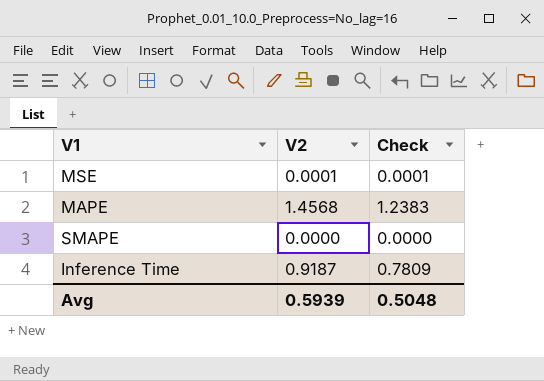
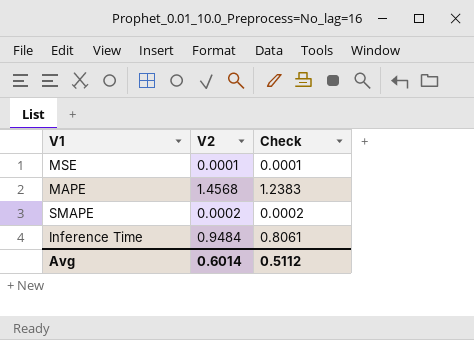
SMAPE | V2: 0.0000 -> 0.0002
SMAPE | Check: 0.0000 -> 0.0002
Inference Time | V2: 0.9187 -> 0.9484
Inference Time | Check: 0.7809 -> 0.8061
Avg | V2: 0.5939 -> 0.6014
Avg | Check: 0.5048 -> 0.5112

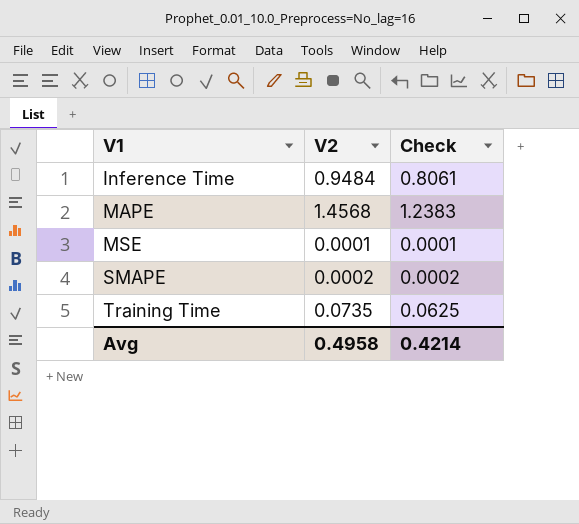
row order: none -> V1 ascending
row Training Time: none -> 0.0735 | 0.0625
Avg | V2: 0.6014 -> 0.4958
Avg | Check: 0.5112 -> 0.4214

